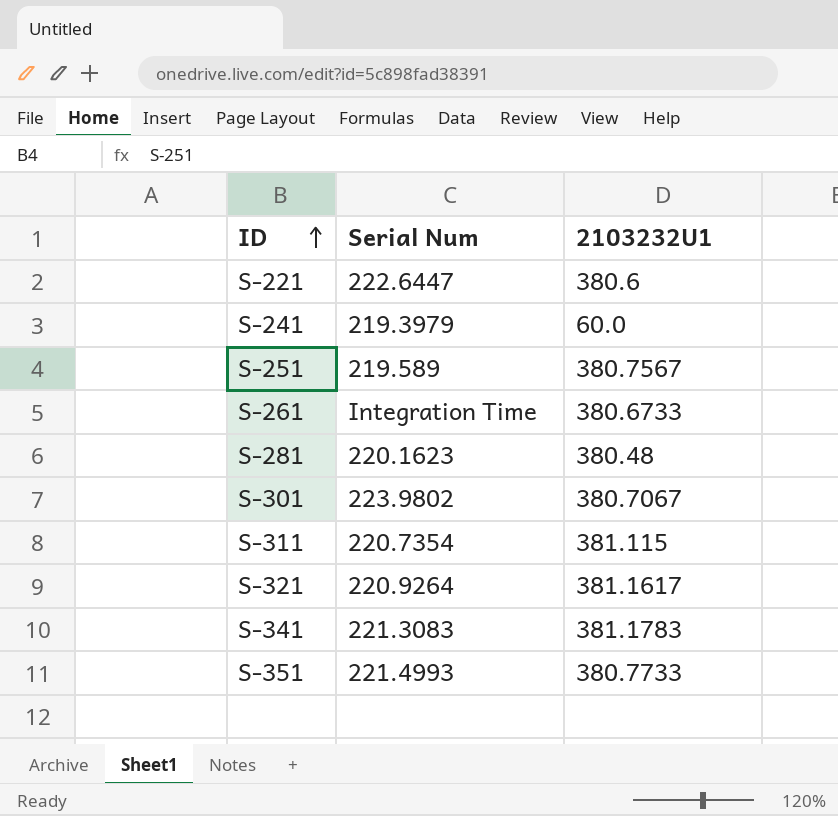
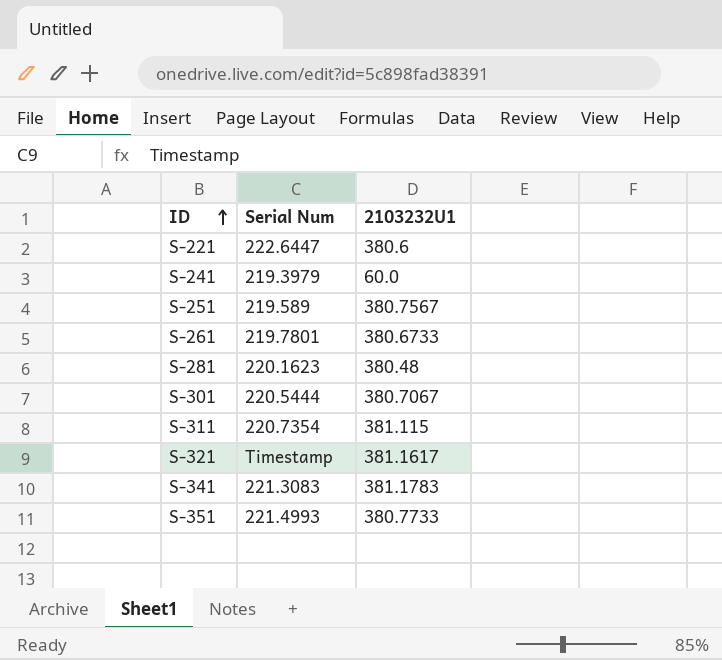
S-261 | Serial Num: Integration Time -> 219.7801
S-301 | Serial Num: 223.9802 -> 220.5444
S-321 | Serial Num: 220.9264 -> Timestamp

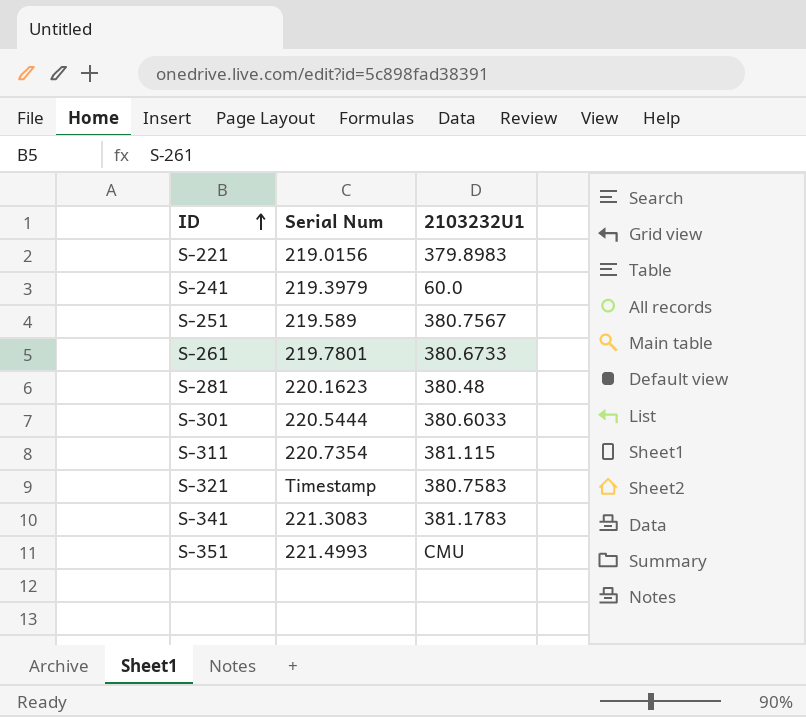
S-221 | Serial Num: 222.6447 -> 219.0156
S-221 | 2103232U1: 380.6 -> 379.8983
S-301 | 2103232U1: 380.7067 -> 380.6033
S-321 | 2103232U1: 381.1617 -> 380.7583
S-351 | 2103232U1: 380.7733 -> CMU

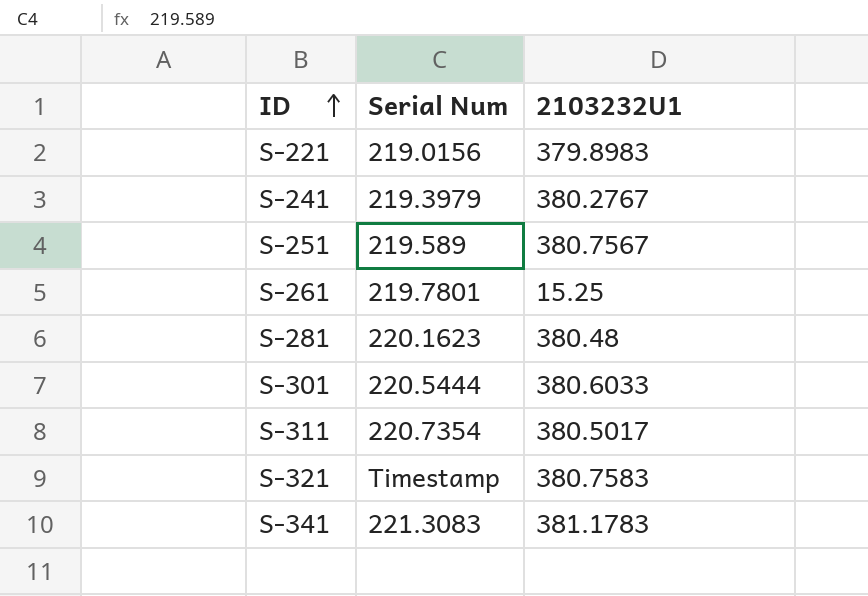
row S-351: 221.4993 | CMU -> none
S-241 | 2103232U1: 60.0 -> 380.2767
S-261 | 2103232U1: 380.6733 -> 15.25
S-311 | 2103232U1: 381.115 -> 380.5017

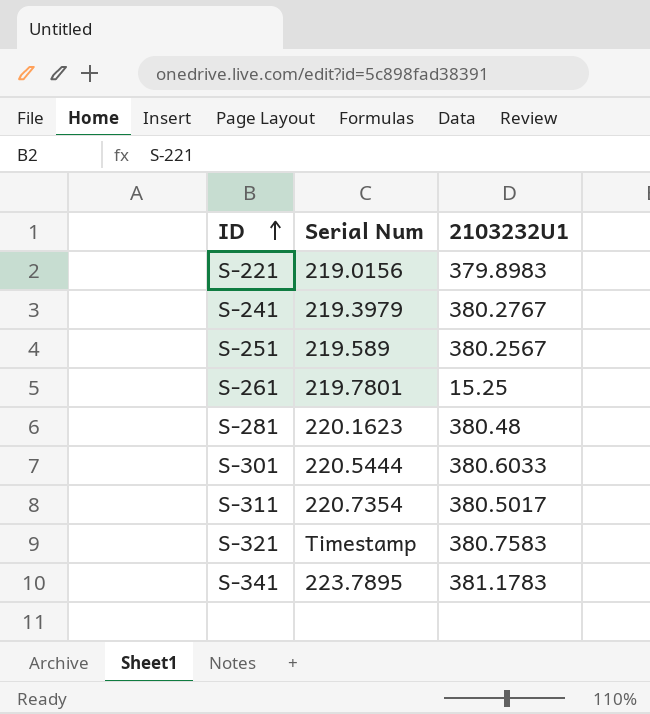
S-251 | 2103232U1: 380.7567 -> 380.2567
S-341 | Serial Num: 221.3083 -> 223.7895

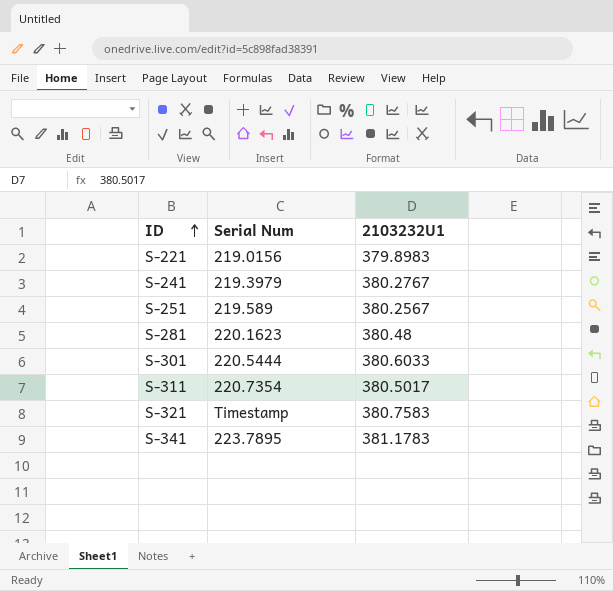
row S-261: 219.7801 | 15.25 -> none

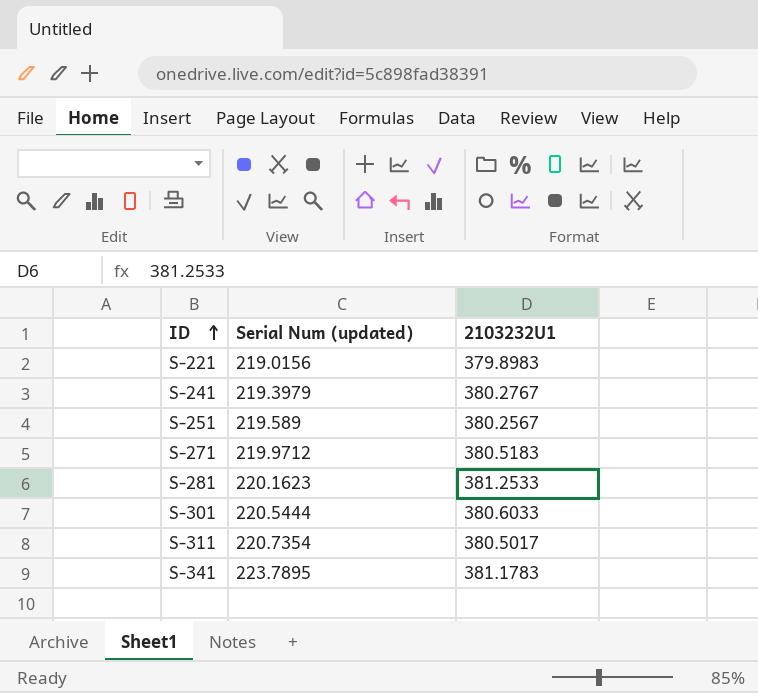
column name: Serial Num -> Serial Num (updated)
row S-321: Timestamp | 380.7583 -> none
row S-271: none -> 219.9712 | 380.5183
S-281 | 2103232U1: 380.48 -> 381.2533

